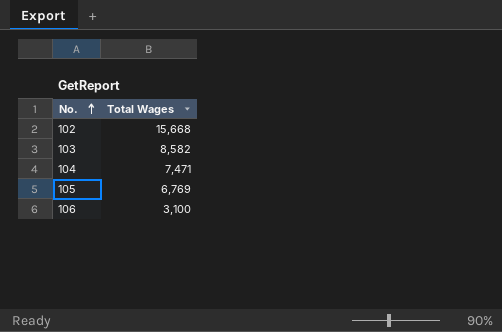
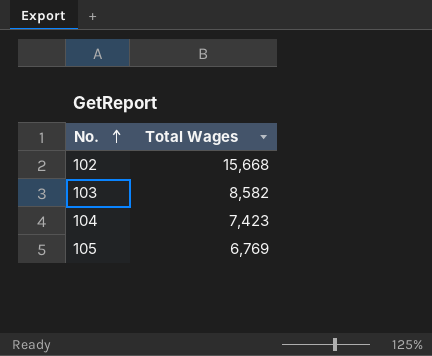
row 106: 3,100 -> none
104 | Total Wages: 7,471 -> 7,423

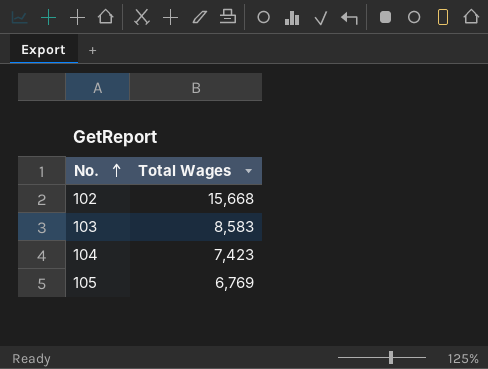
103 | Total Wages: 8,582 -> 8,583

